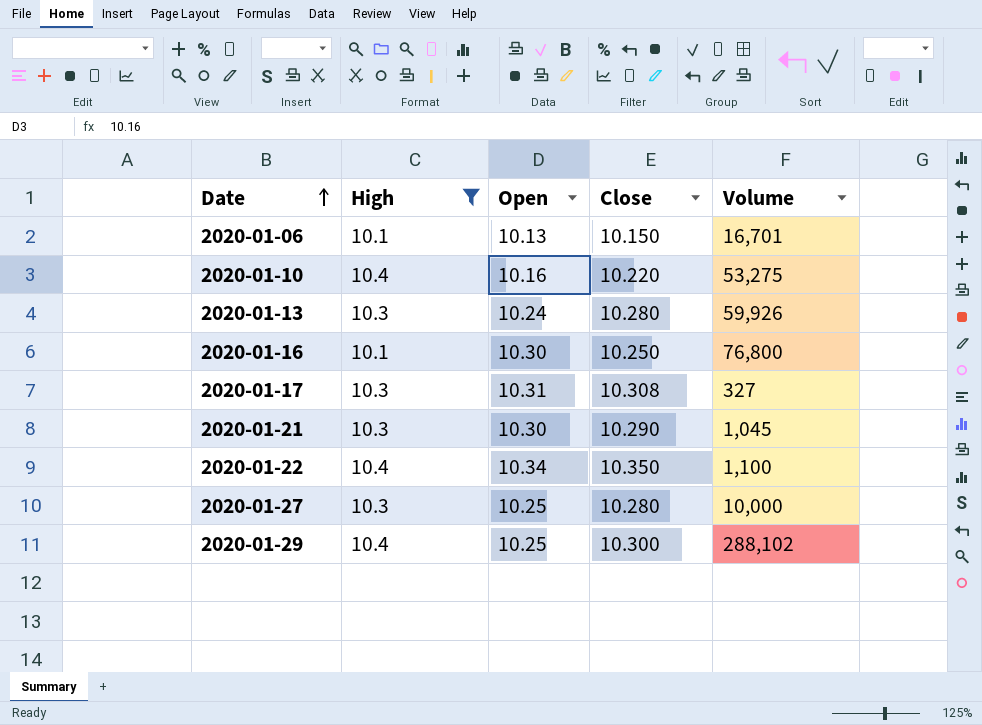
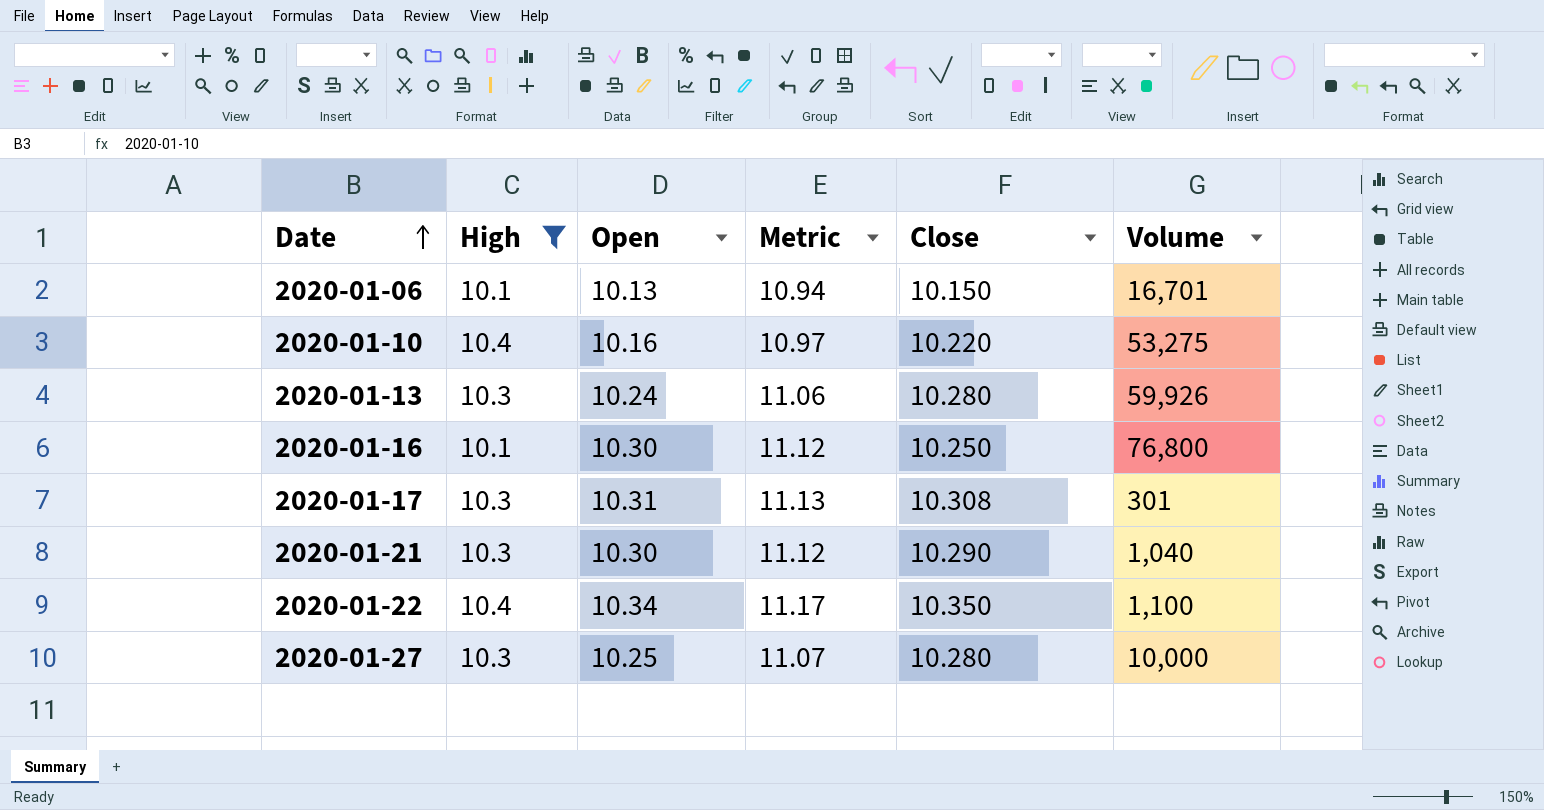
column Metric | formula: none -> [Open] * 1.08
row 2020-01-29: 10.4 | 10.25 | 10.300 | 288,102 -> none
2020-01-17 | Volume: 327 -> 301
2020-01-21 | Volume: 1,045 -> 1,040

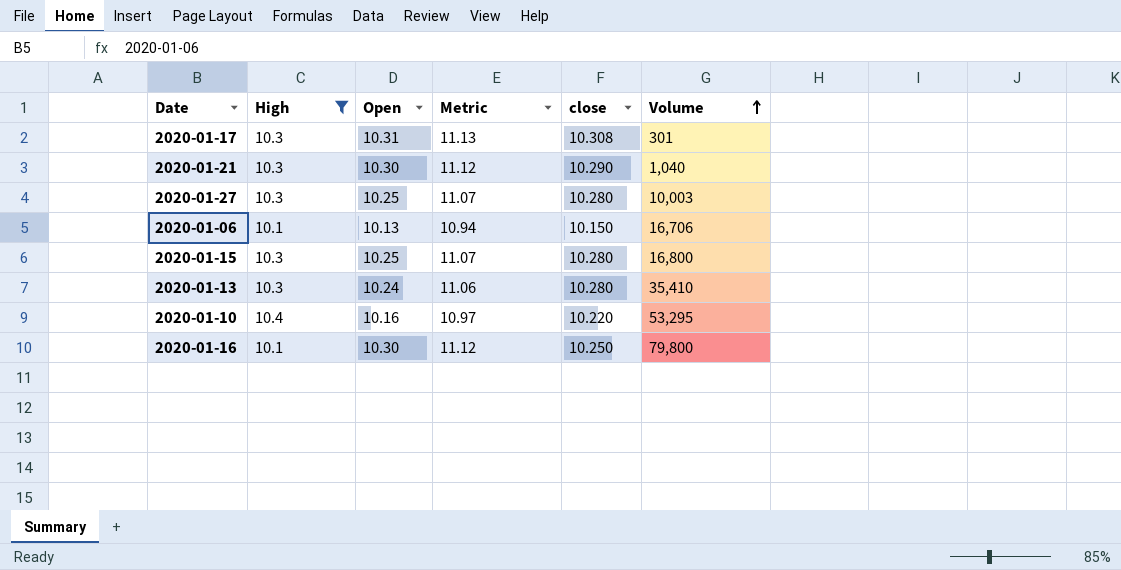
row order: Date ascending -> Volume ascending
column name: Close -> close
row 2020-01-22: 10.4 | 10.34 | 11.17 | 10.350 | 1,100 -> none
2020-01-27 | Volume: 10,000 -> 10,003
2020-01-06 | Volume: 16,701 -> 16,706
row 2020-01-15: none -> 10.3 | 10.25 | 11.07 | 10.280 | 16,800
2020-01-13 | Volume: 59,926 -> 35,410
2020-01-10 | Volume: 53,275 -> 53,295
2020-01-16 | Volume: 76,800 -> 79,800

